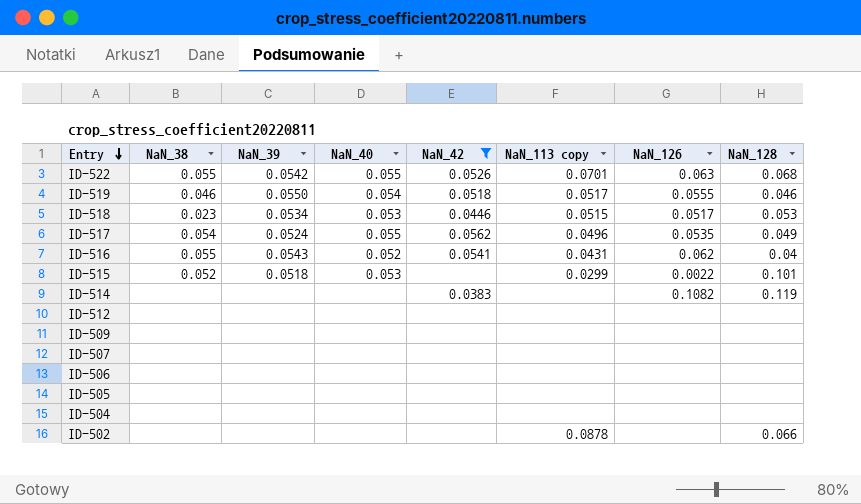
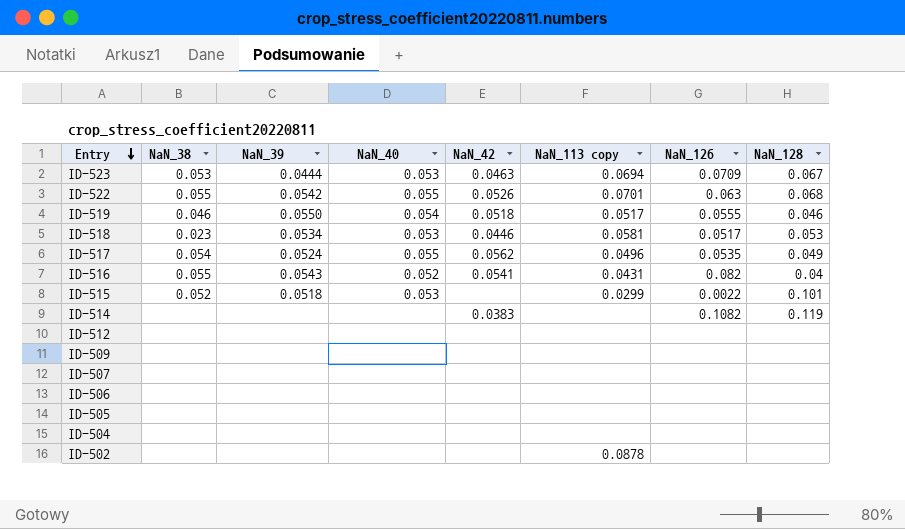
filter: NaN_42 != 0.0463 -> none
ID-518 | NaN_113 copy: 0.0515 -> 0.0581
ID-516 | NaN_126: 0.062 -> 0.082
ID-502 | NaN_128: 0.066 -> none

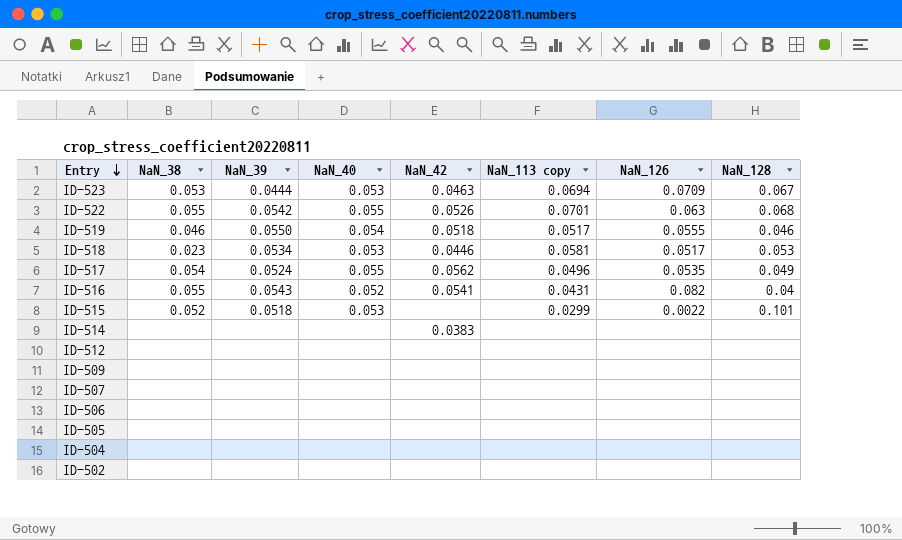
ID-514 | NaN_126: 0.1082 -> none
ID-514 | NaN_128: 0.119 -> none
ID-502 | NaN_113 copy: 0.0878 -> none

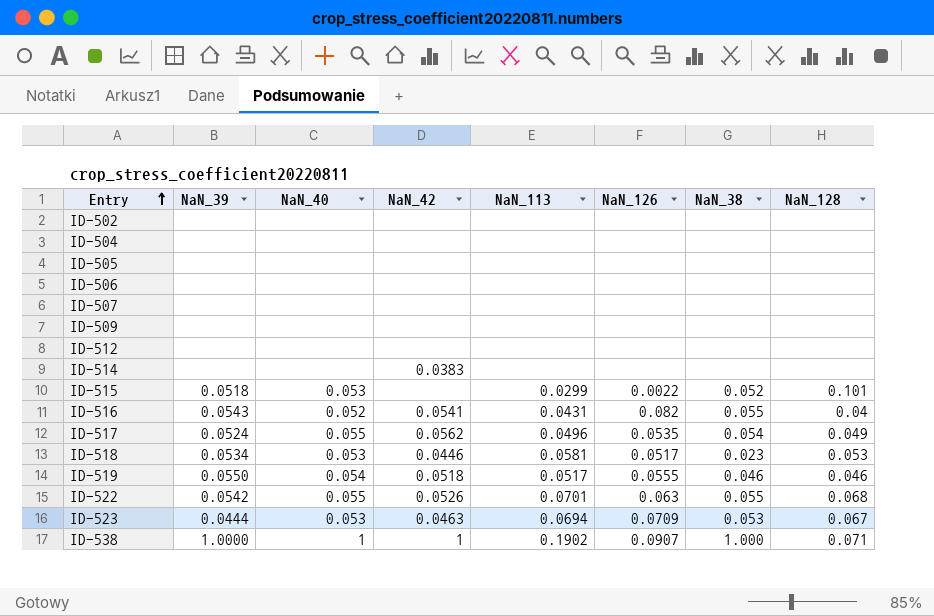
row order: Entry descending -> Entry ascending
column name: NaN_113 copy -> NaN_113
column NaN_38 | position: 2 -> 7
row ID-538: none -> 1.0000 | 1 | 1 | 0.1902 | 0.0907 | 1.000 | 0.071

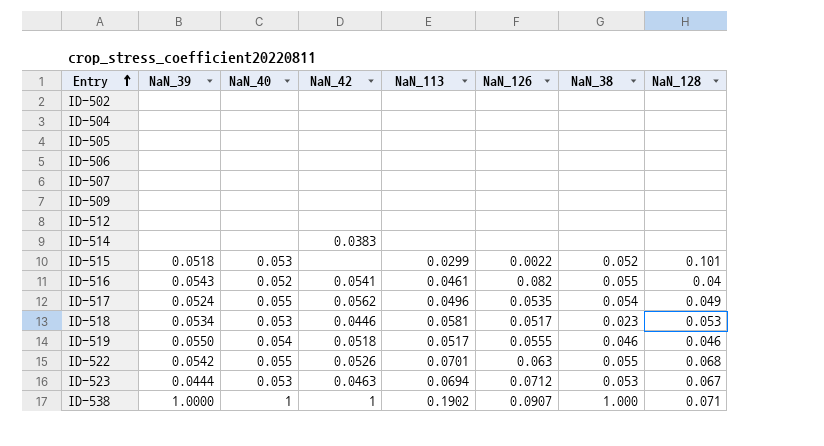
ID-516 | NaN_113: 0.0431 -> 0.0461
ID-523 | NaN_126: 0.0709 -> 0.0712

